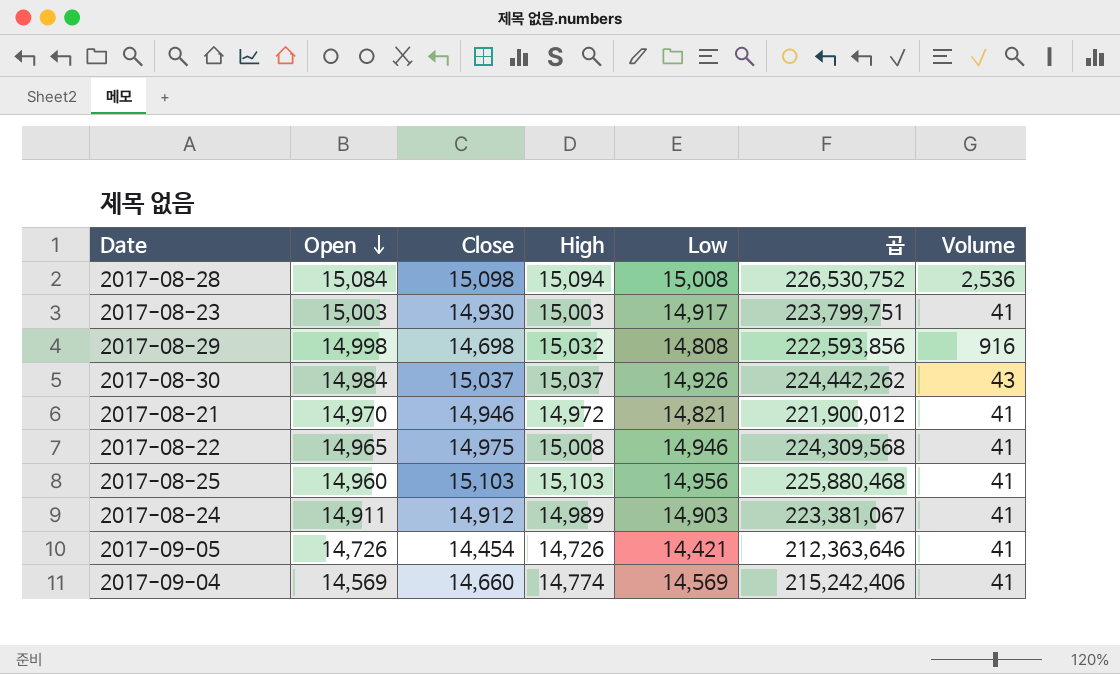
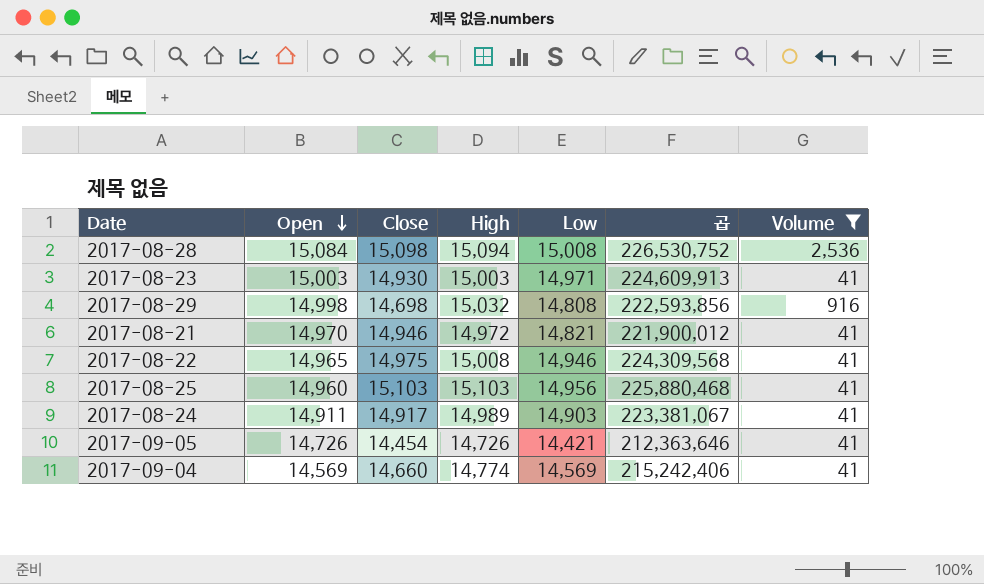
filter: none -> Volume != 43
2017-08-23 | Low: 14,917 -> 14,971
2017-08-23 | 곱: 223,799,751 -> 224,609,913
2017-08-24 | Close: 14,912 -> 14,917

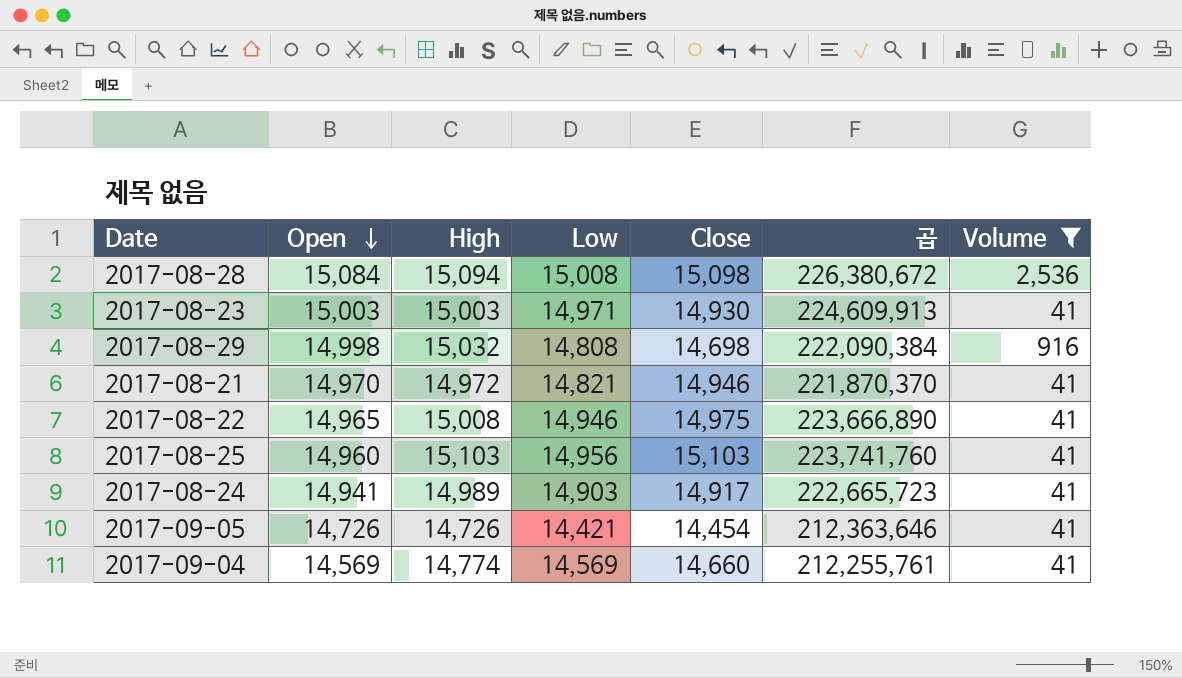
column Close | position: 3 -> 5
column 곱 | formula: [High] * [Low] -> [Open] * [Low]
2017-08-24 | Open: 14,911 -> 14,941

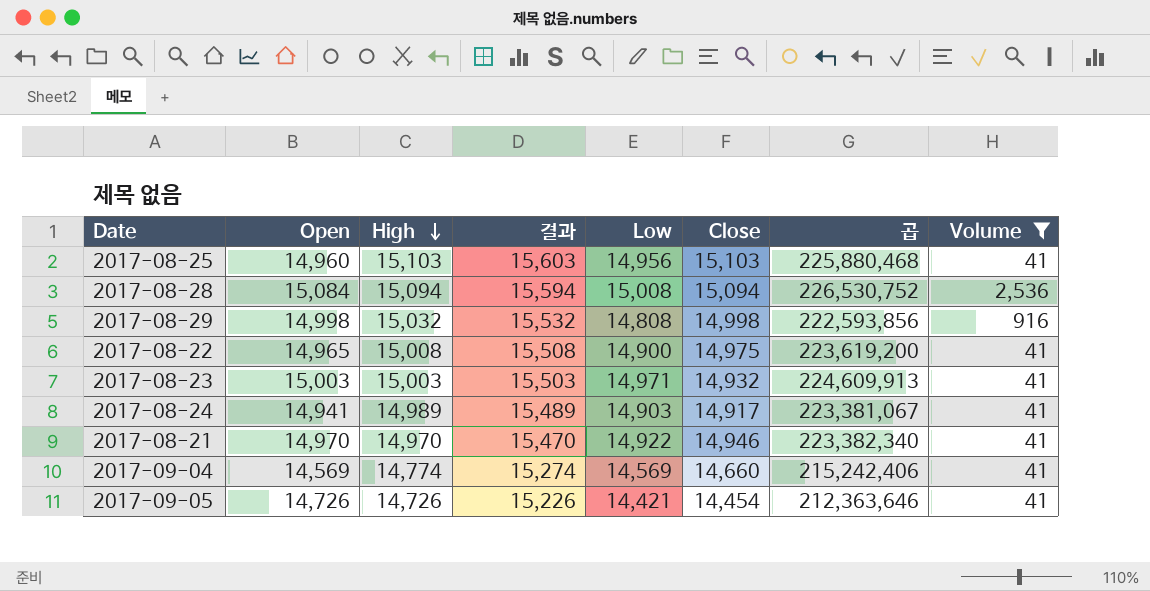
row order: Open descending -> High descending
column 결과 | formula: none -> [High] + 500
column 곱 | formula: [Open] * [Low] -> [High] * [Low]
2017-08-28 | Close: 15,098 -> 15,094
2017-08-29 | Close: 14,698 -> 14,998
2017-08-22 | Low: 14,946 -> 14,900
2017-08-23 | Close: 14,930 -> 14,932
2017-08-21 | High: 14,972 -> 14,970
2017-08-21 | Low: 14,821 -> 14,922

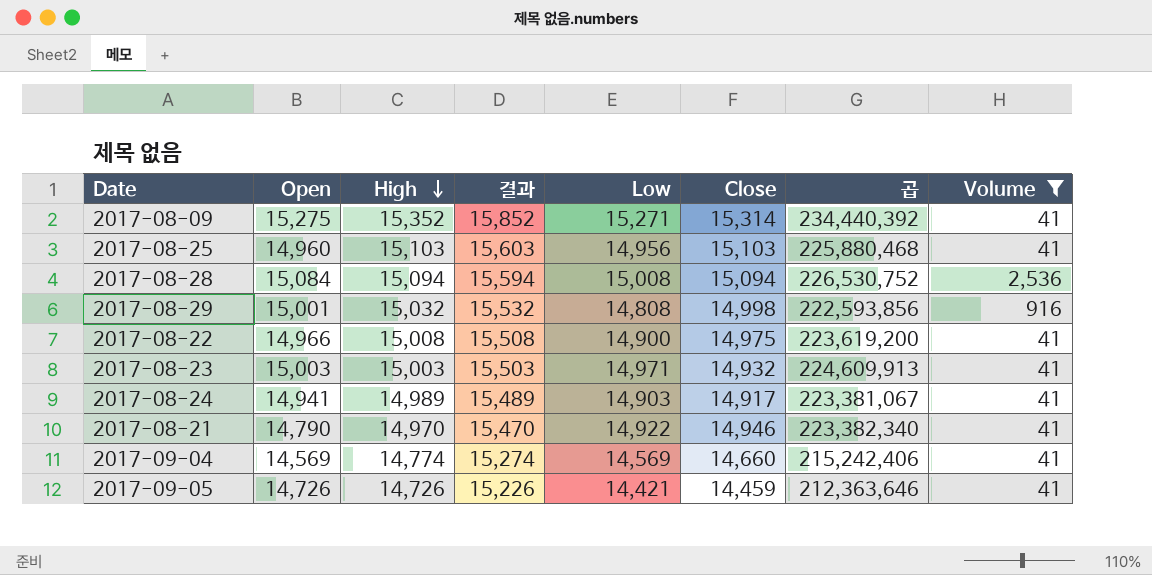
row 2017-08-09: none -> 15,275 | 15,352 | 15,852 | 15,271 | 15,314 | 234,440,392 | 41
2017-08-29 | Open: 14,998 -> 15,001
2017-08-22 | Open: 14,965 -> 14,966
2017-08-21 | Open: 14,970 -> 14,790
2017-09-05 | Close: 14,454 -> 14,459

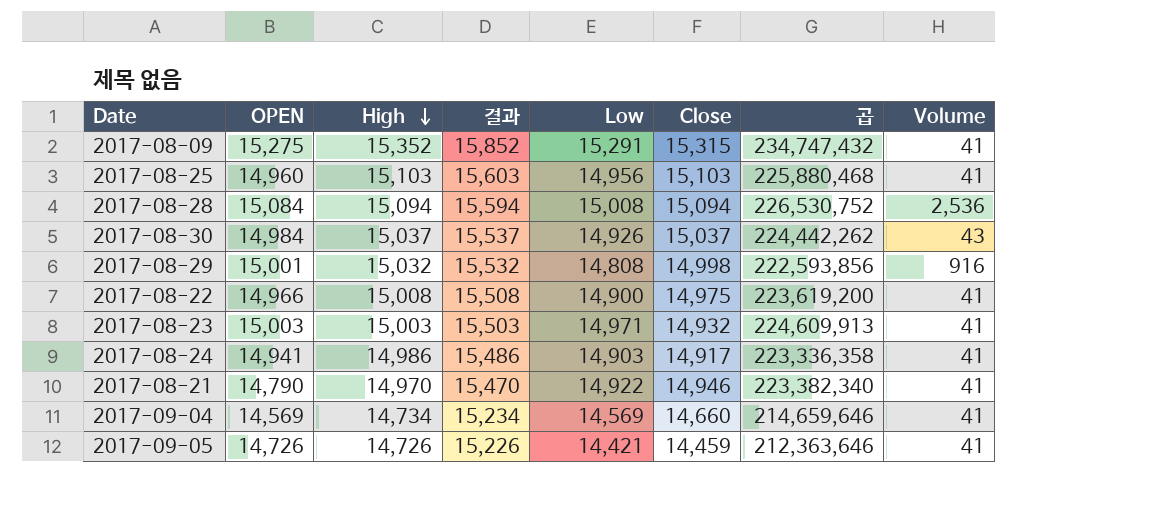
filter: Volume != 43 -> none
column name: Open -> OPEN
2017-08-09 | Low: 15,271 -> 15,291
2017-08-09 | Close: 15,314 -> 15,315
2017-08-09 | 곱: 234,440,392 -> 234,747,432
2017-08-24 | High: 14,989 -> 14,986
2017-08-24 | 결과: 15,489 -> 15,486
2017-08-24 | 곱: 223,381,067 -> 223,336,358
2017-09-04 | High: 14,774 -> 14,734
2017-09-04 | 결과: 15,274 -> 15,234
2017-09-04 | 곱: 215,242,406 -> 214,659,646

